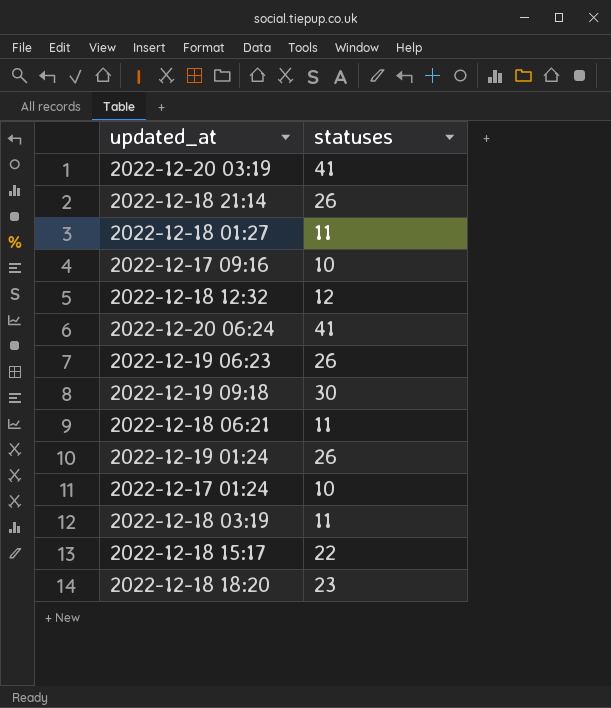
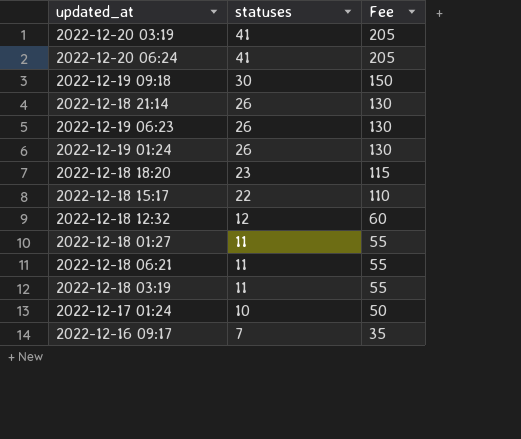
row order: none -> statuses descending
column Fee | formula: none -> [statuses] * 5
row 2022-12-17 09:16: 10 -> none
row 2022-12-16 09:17: none -> 7 | 35

